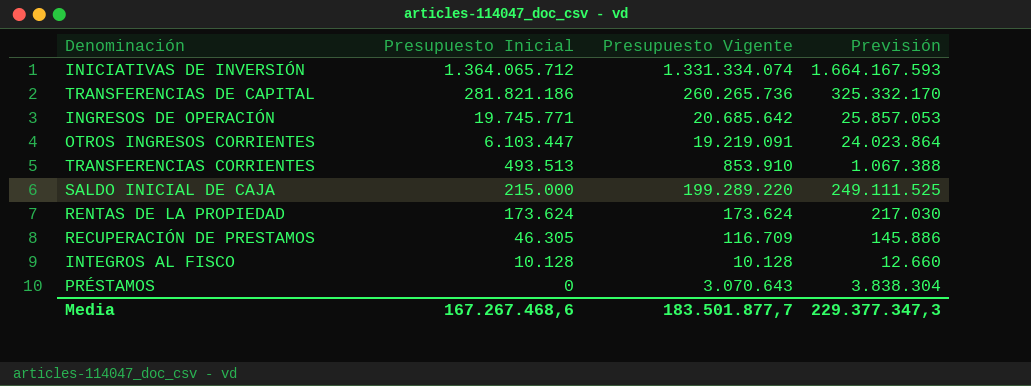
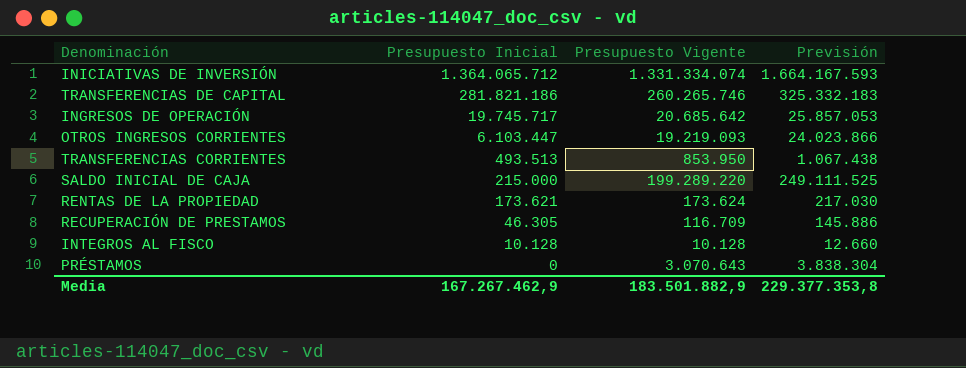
TRANSFERENCIAS DE CAPITAL | Presupuesto Vigente: 260.265.736 -> 260.265.746
TRANSFERENCIAS DE CAPITAL | Previsión: 325.332.170 -> 325.332.183
INGRESOS DE OPERACIÓN | Presupuesto Inicial: 19.745.771 -> 19.745.717
OTROS INGRESOS CORRIENTES | Presupuesto Vigente: 19.219.091 -> 19.219.093
OTROS INGRESOS CORRIENTES | Previsión: 24.023.864 -> 24.023.866
TRANSFERENCIAS CORRIENTES | Presupuesto Vigente: 853.910 -> 853.950
TRANSFERENCIAS CORRIENTES | Previsión: 1.067.388 -> 1.067.438
RENTAS DE LA PROPIEDAD | Presupuesto Inicial: 173.624 -> 173.621
Media | Presupuesto Inicial: 167.267.468,6 -> 167.267.462,9
Media | Presupuesto Vigente: 183.501.877,7 -> 183.501.882,9
Media | Previsión: 229.377.347,3 -> 229.377.353,8

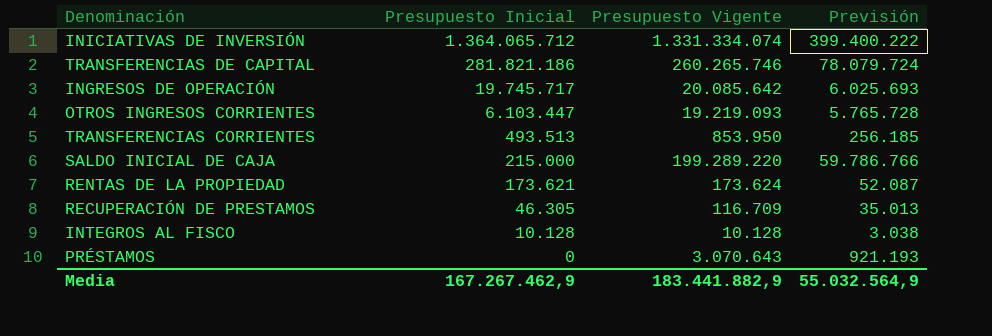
column Previsión | formula: [Presupuesto Vigente] * 1,25 -> [Presupuesto Vigente] * 0,3
INGRESOS DE OPERACIÓN | Presupuesto Vigente: 20.685.642 -> 20.085.642
Media | Presupuesto Vigente: 183.501.882,9 -> 183.441.882,9
Media | Previsión: 229.377.353,8 -> 55.032.564,9

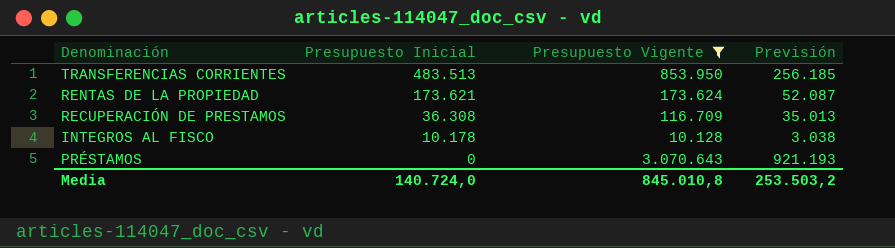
filter: none -> Presupuesto Vigente <= 3.070.643
TRANSFERENCIAS CORRIENTES | Presupuesto Inicial: 493.513 -> 483.513
RECUPERACIÓN DE PRESTAMOS | Presupuesto Inicial: 46.305 -> 36.308
INTEGROS AL FISCO | Presupuesto Inicial: 10.128 -> 10.178
Media | Presupuesto Inicial: 167.267.462,9 -> 140.724,0
Media | Presupuesto Vigente: 183.441.882,9 -> 845.010,8
Media | Previsión: 55.032.564,9 -> 253.503,2

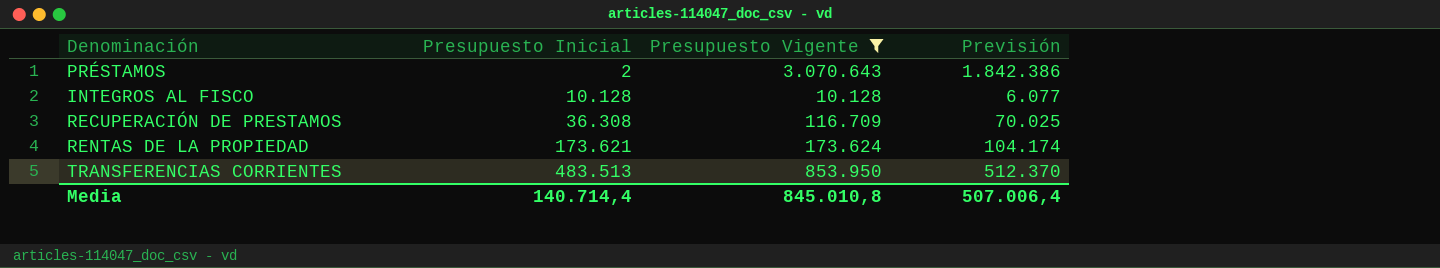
row order: Presupuesto Inicial descending -> Presupuesto Inicial ascending
column Previsión | formula: [Presupuesto Vigente] * 0,3 -> [Presupuesto Vigente] * 0,6
PRÉSTAMOS | Presupuesto Inicial: 0 -> 2
INTEGROS AL FISCO | Presupuesto Inicial: 10.178 -> 10.128
Media | Presupuesto Inicial: 140.724,0 -> 140.714,4
Media | Previsión: 253.503,2 -> 507.006,4

